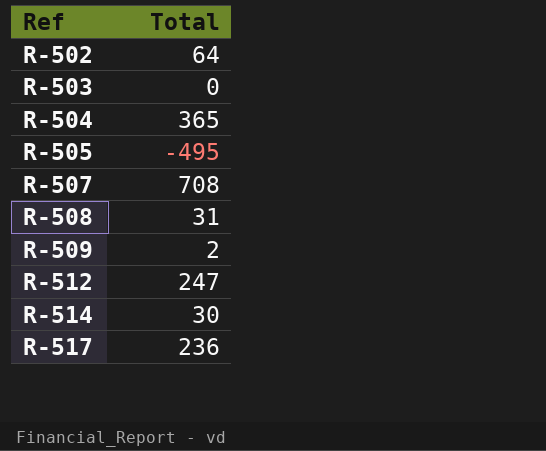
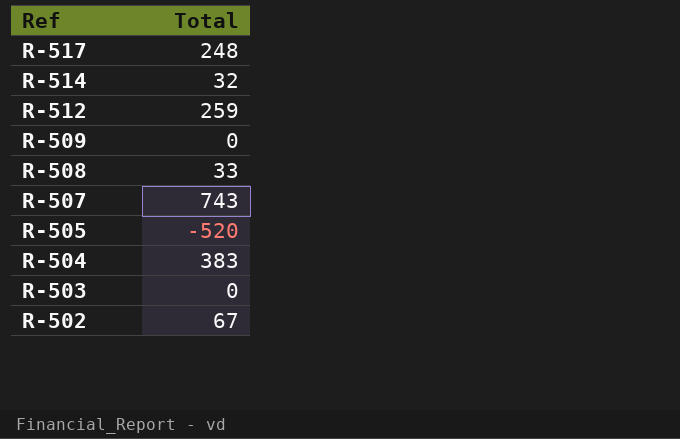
row order: Ref ascending -> Ref descending
R-517 | Total: 236 -> 248
R-514 | Total: 30 -> 32
R-512 | Total: 247 -> 259
R-509 | Total: 2 -> 0
R-508 | Total: 31 -> 33
R-507 | Total: 708 -> 743
R-505 | Total: -495 -> -520
R-504 | Total: 365 -> 383
R-502 | Total: 64 -> 67

